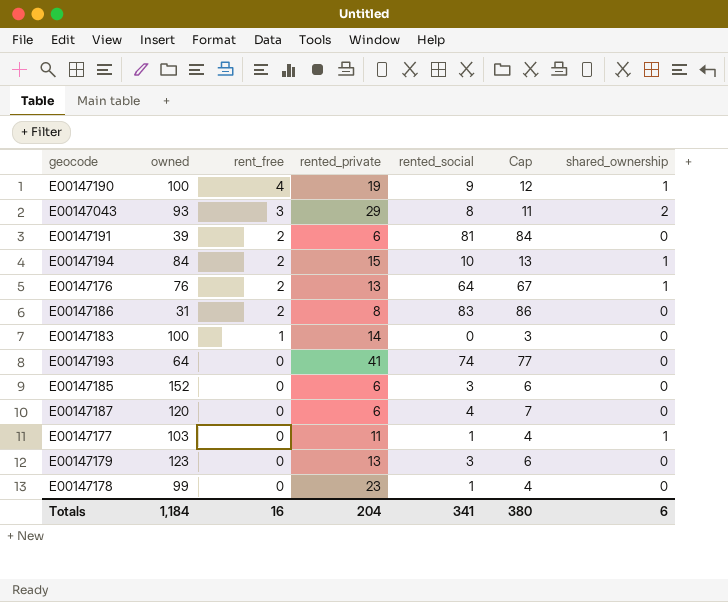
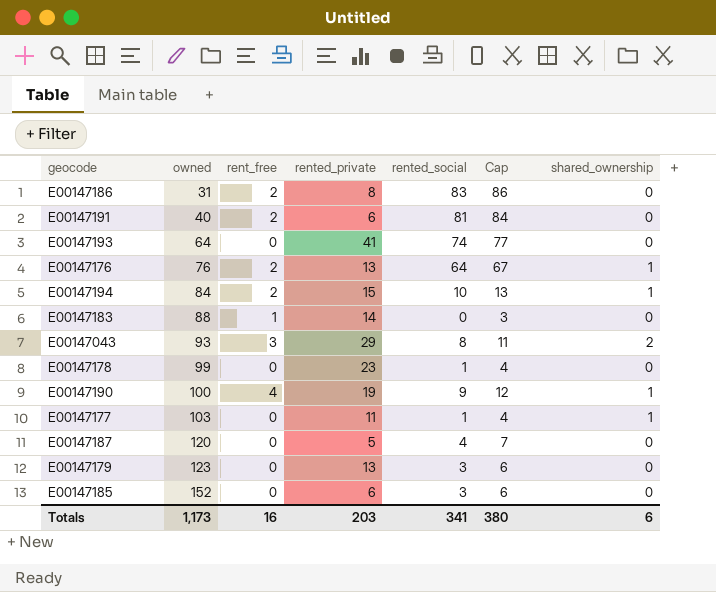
row order: rent_free descending -> owned ascending
E00147191 | owned: 39 -> 40
E00147183 | owned: 100 -> 88
E00147187 | rented_private: 6 -> 5
Totals | owned: 1,184 -> 1,173
Totals | rented_private: 204 -> 203

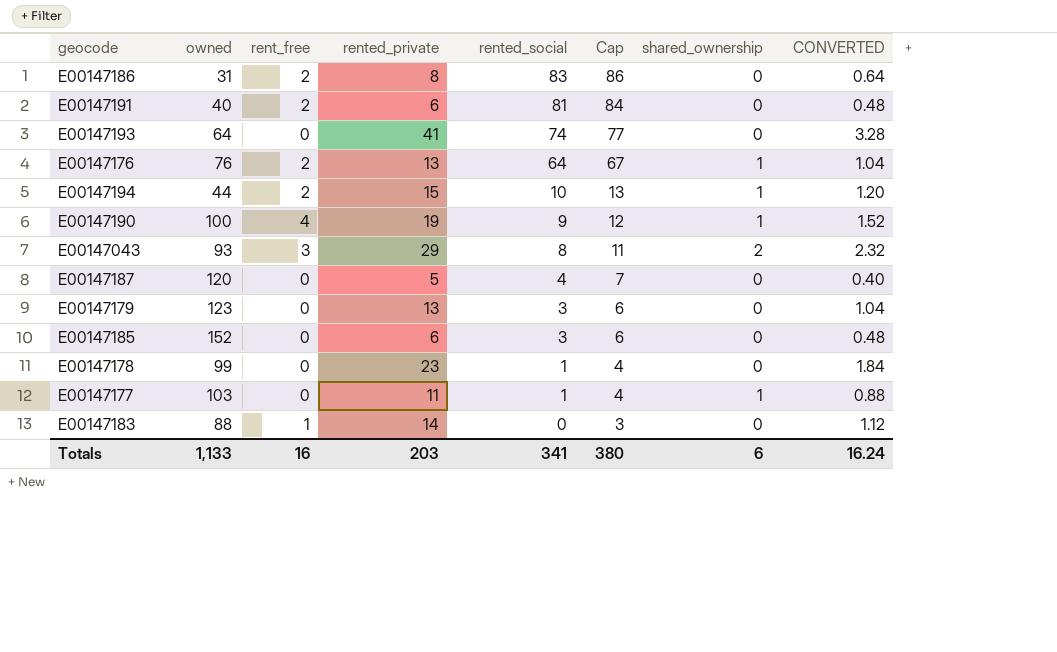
row order: owned ascending -> rented_social descending
column CONVERTED | formula: none -> [rented_private] * 0.08
E00147194 | owned: 84 -> 44
Totals | owned: 1,173 -> 1,133

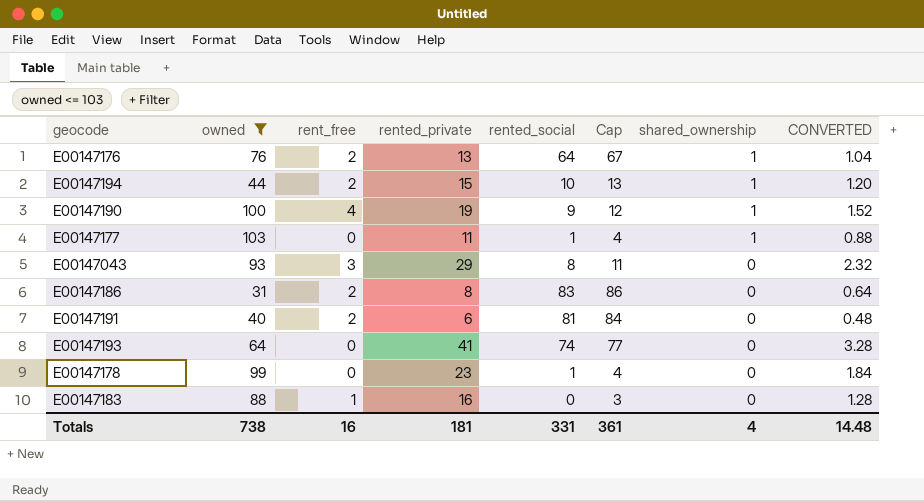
filter: none -> owned <= 103
row order: rented_social descending -> shared_ownership descending
E00147043 | shared_ownership: 2 -> 0
E00147183 | rented_private: 14 -> 16
E00147183 | CONVERTED: 1.12 -> 1.28
Totals | owned: 1,133 -> 738
Totals | rented_private: 203 -> 181
Totals | rented_social: 341 -> 331
Totals | Cap: 380 -> 361
Totals | shared_ownership: 6 -> 4
Totals | CONVERTED: 16.24 -> 14.48

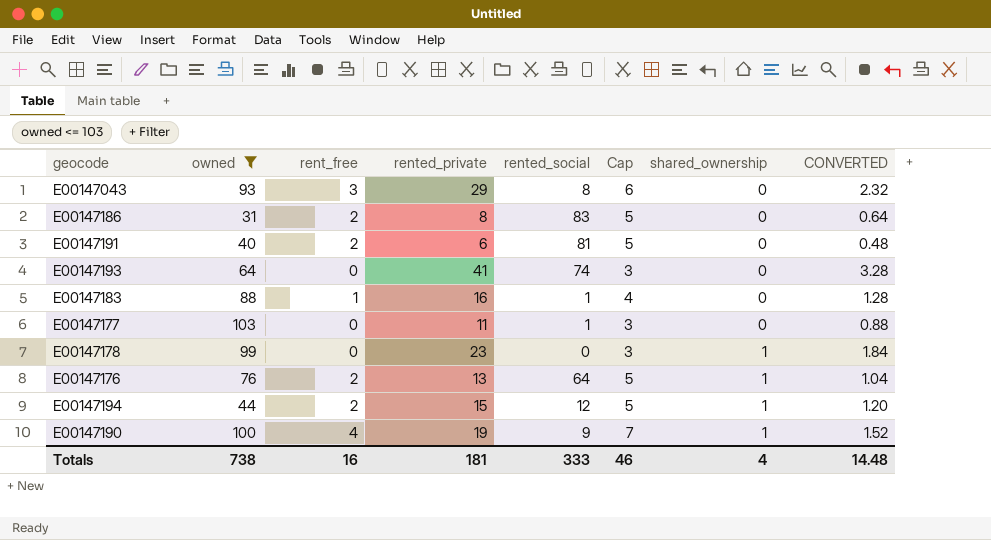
row order: shared_ownership descending -> shared_ownership ascending
column Cap | formula: [rented_social] + 3 -> [rent_free] + 3
E00147183 | rented_social: 0 -> 1
E00147177 | shared_ownership: 1 -> 0
E00147178 | rented_social: 1 -> 0
E00147178 | shared_ownership: 0 -> 1
E00147194 | rented_social: 10 -> 12
Totals | rented_social: 331 -> 333
Totals | Cap: 361 -> 46

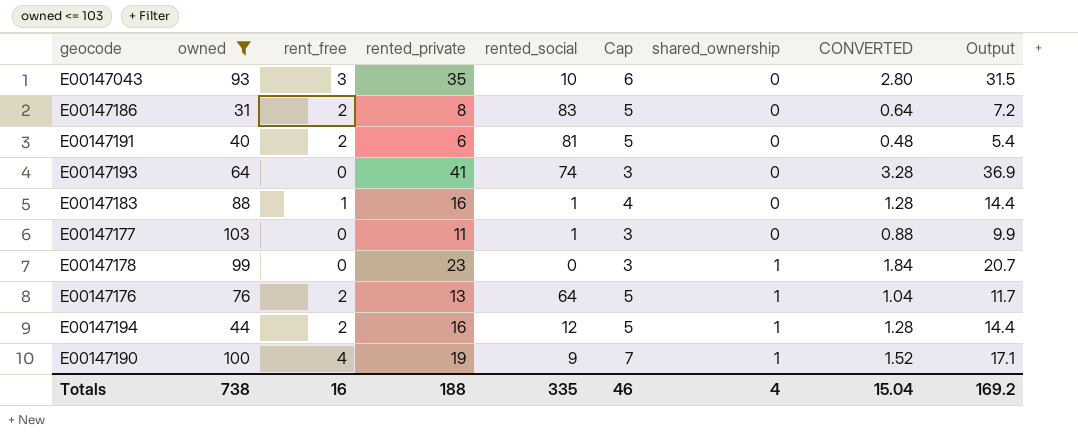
column Output | formula: none -> [rented_private] * 0.9
E00147043 | rented_private: 29 -> 35
E00147043 | rented_social: 8 -> 10
E00147043 | CONVERTED: 2.32 -> 2.80
E00147194 | rented_private: 15 -> 16
E00147194 | CONVERTED: 1.20 -> 1.28
Totals | rented_private: 181 -> 188
Totals | rented_social: 333 -> 335
Totals | CONVERTED: 14.48 -> 15.04

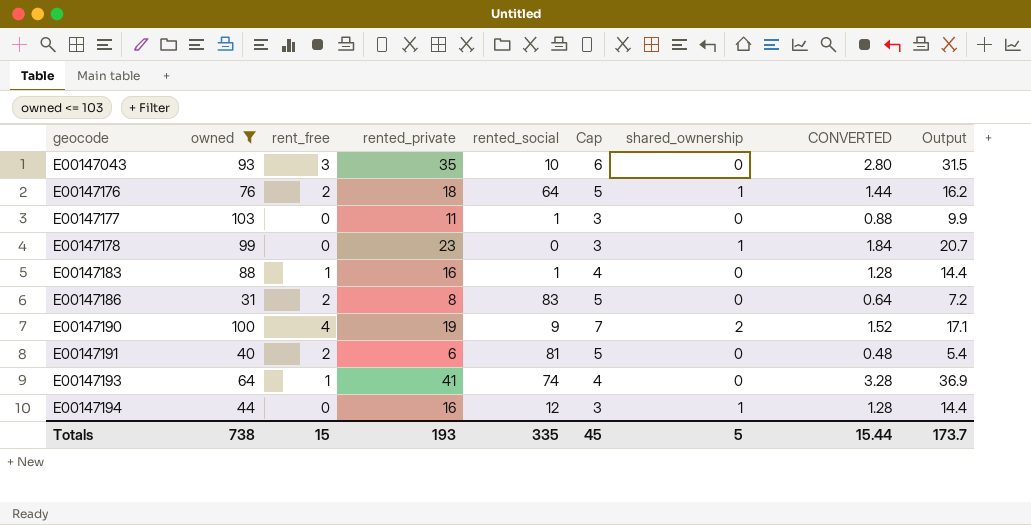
row order: shared_ownership ascending -> geocode ascending
E00147176 | rented_private: 13 -> 18
E00147176 | CONVERTED: 1.04 -> 1.44
E00147176 | Output: 11.7 -> 16.2
E00147190 | shared_ownership: 1 -> 2
E00147193 | rent_free: 0 -> 1
E00147193 | Cap: 3 -> 4
E00147194 | rent_free: 2 -> 0
E00147194 | Cap: 5 -> 3
Totals | rent_free: 16 -> 15
Totals | rented_private: 188 -> 193
Totals | Cap: 46 -> 45
Totals | shared_ownership: 4 -> 5
Totals | CONVERTED: 15.04 -> 15.44
Totals | Output: 169.2 -> 173.7

